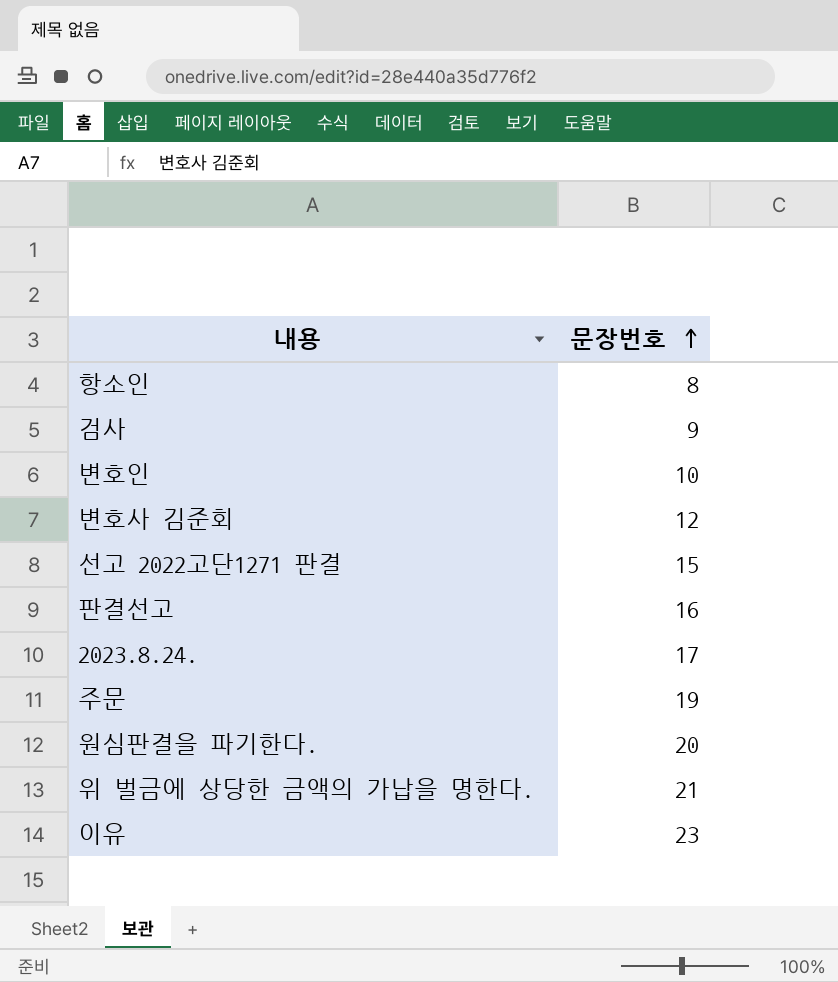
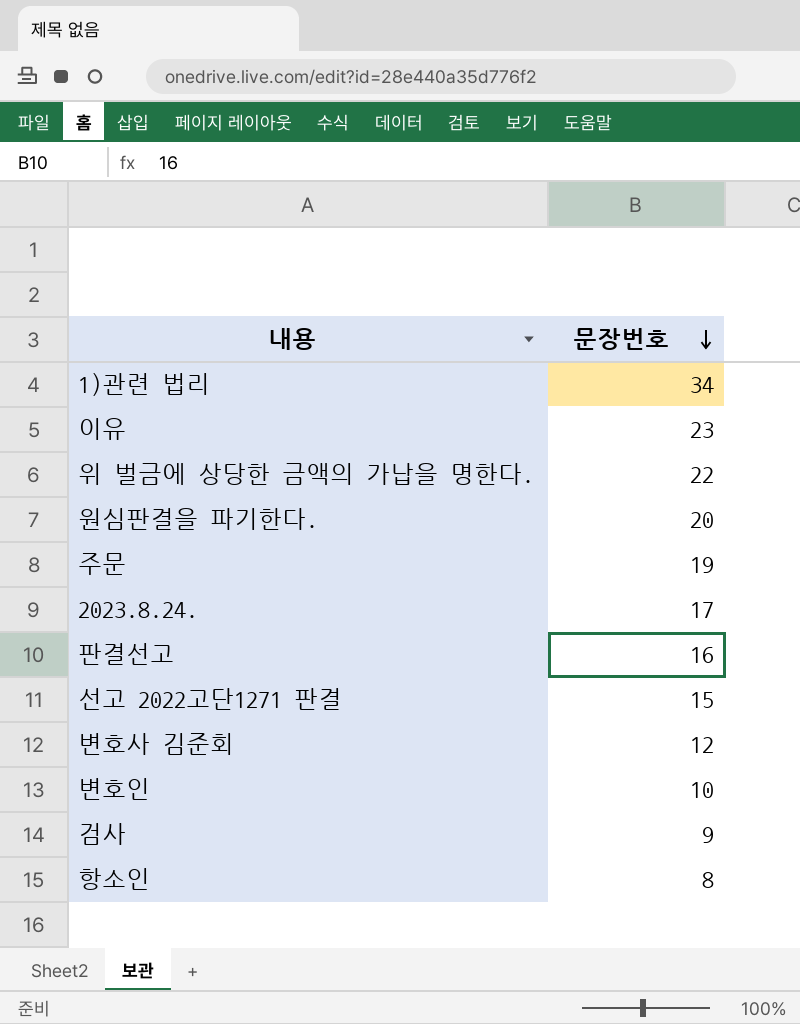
row order: 문장번호 ascending -> 문장번호 descending
row 1)관련 법리: none -> 34
위 벌금에 상당한 금액의 가납을 명한다. | 문장번호: 21 -> 22

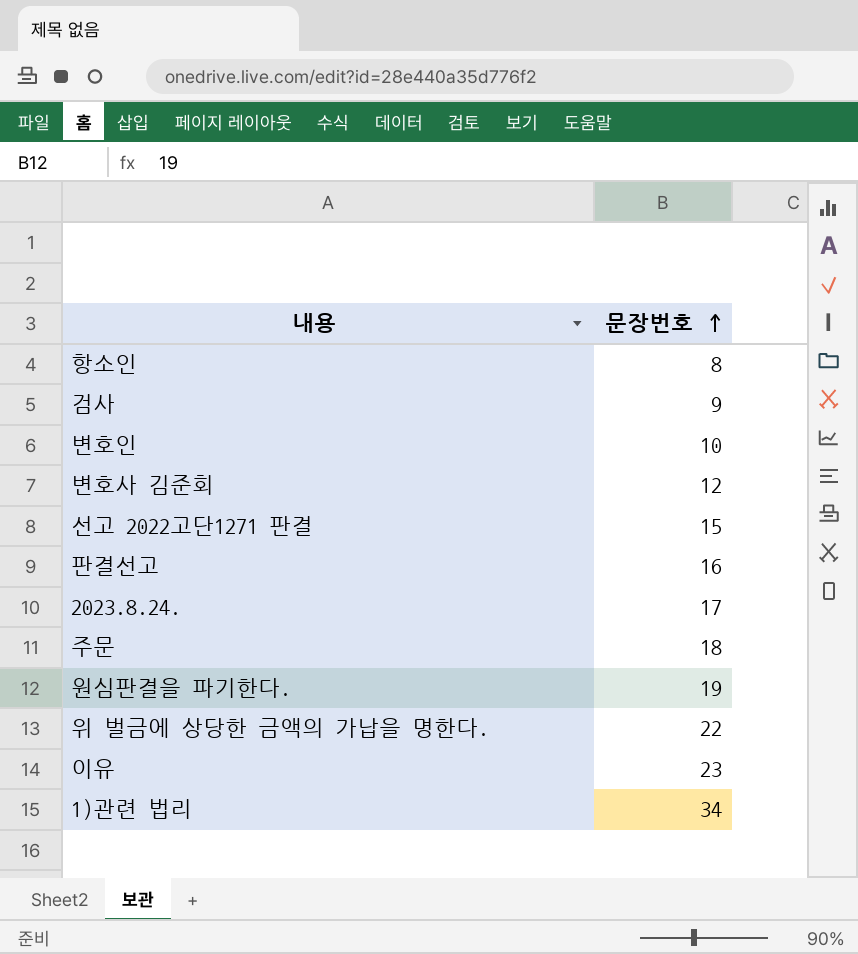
row order: 문장번호 descending -> 문장번호 ascending
주문 | 문장번호: 19 -> 18
원심판결을 파기한다. | 문장번호: 20 -> 19

